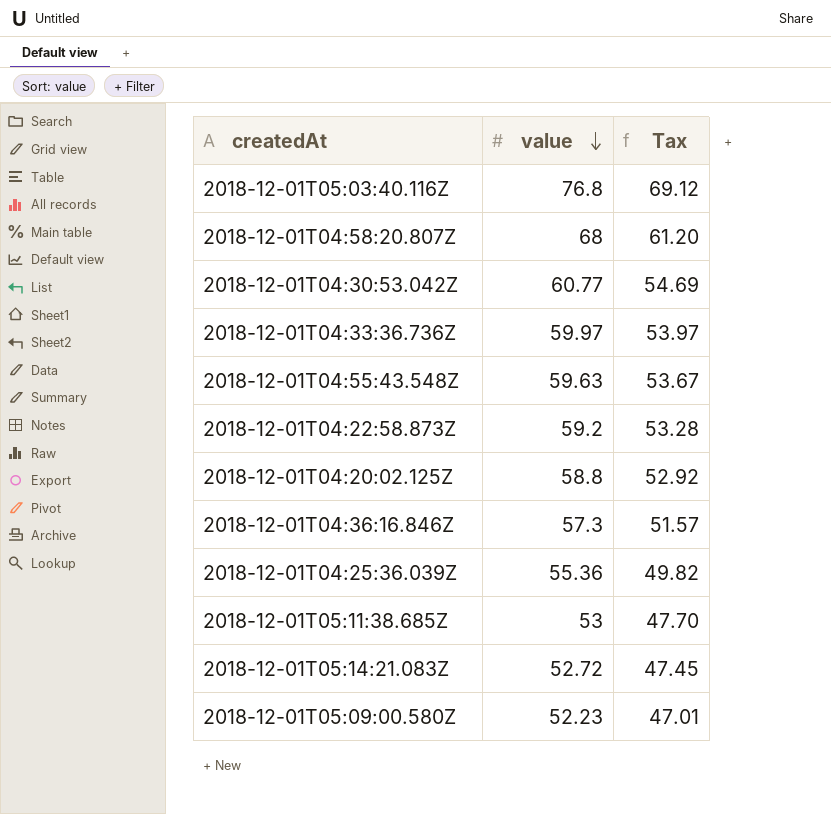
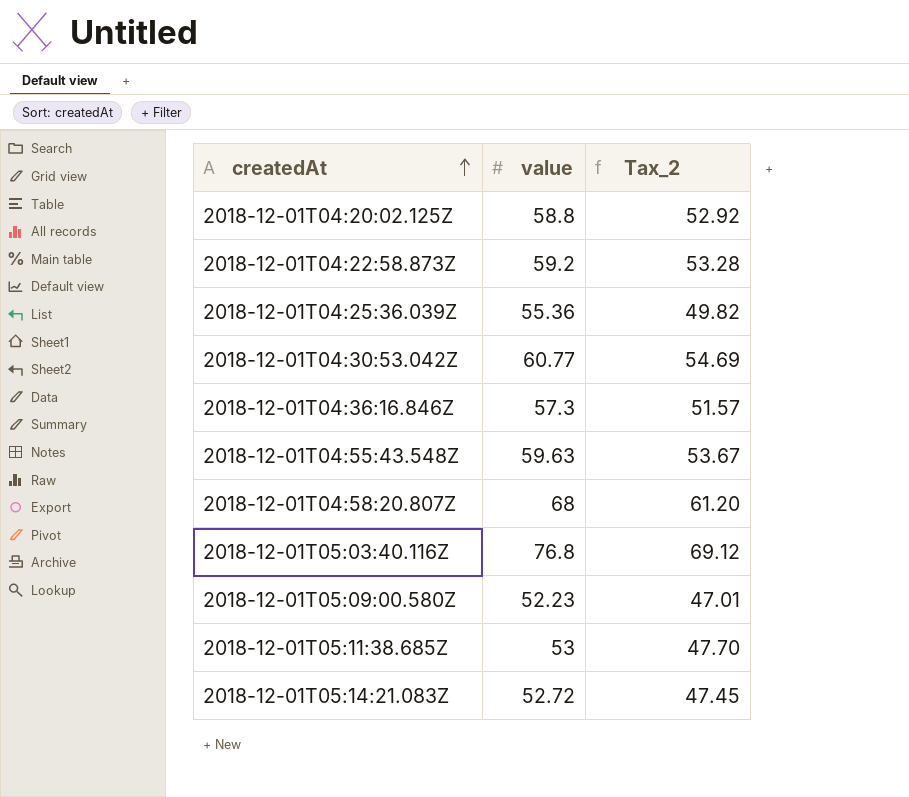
row order: value descending -> createdAt ascending
column name: Tax -> Tax_2
row 2018-12-01T04:33:36.736Z: 59.97 | 53.97 -> none

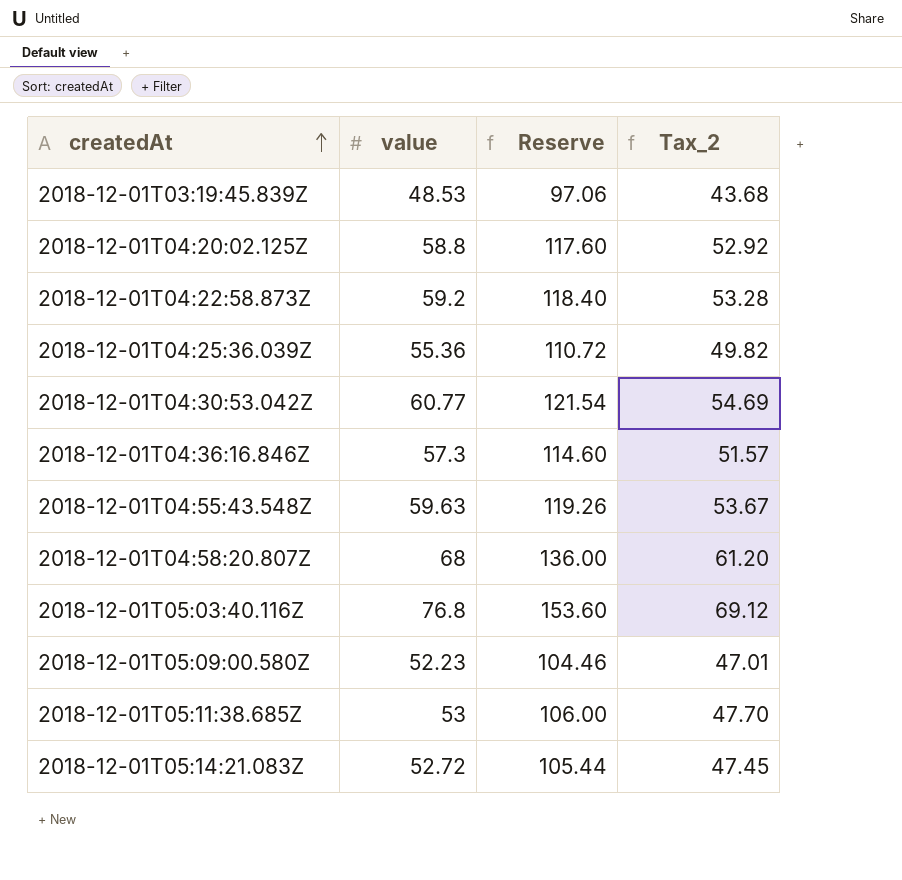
column Reserve | formula: none -> [value] * 2
row 2018-12-01T03:19:45.839Z: none -> 48.53 | 97.06 | 43.68

